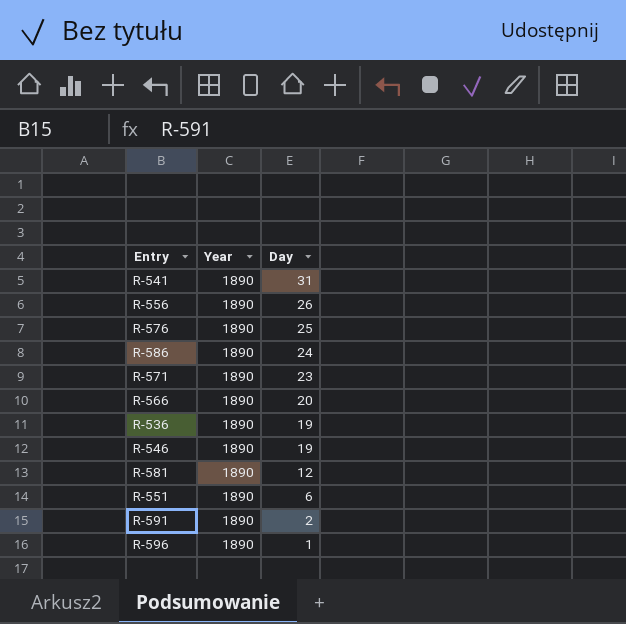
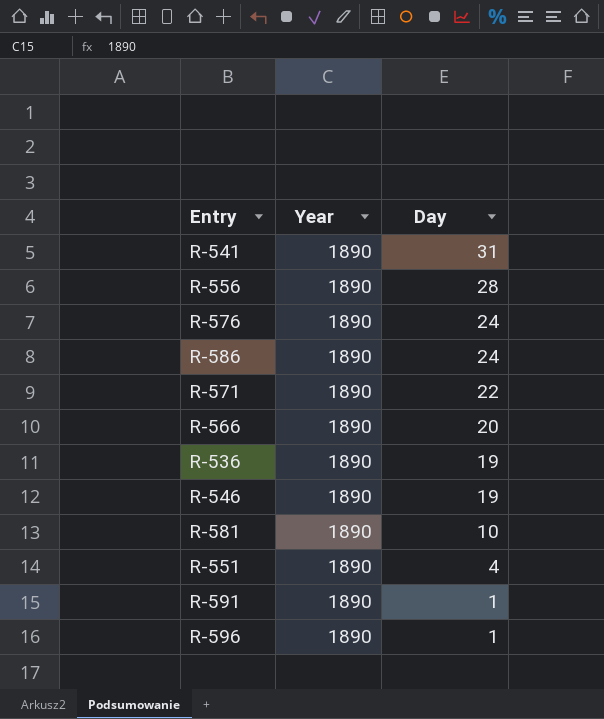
R-556 | Day: 26 -> 28
R-576 | Day: 25 -> 24
R-571 | Day: 23 -> 22
R-581 | Day: 12 -> 10
R-551 | Day: 6 -> 4
R-591 | Day: 2 -> 1

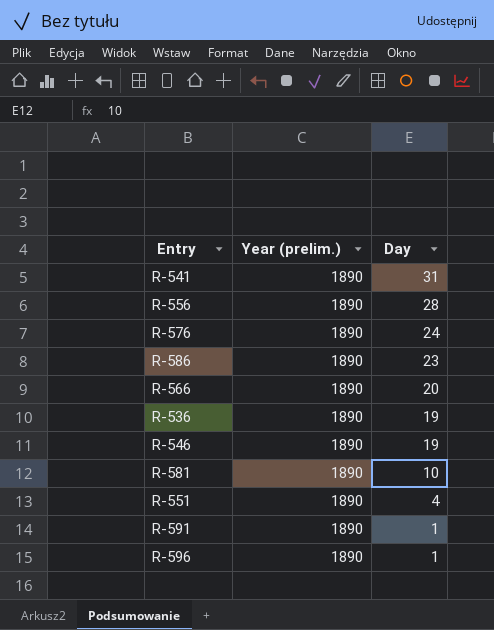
column name: Year -> Year (prelim.)
row R-571: 1890 | 22 -> none
R-586 | Day: 24 -> 23

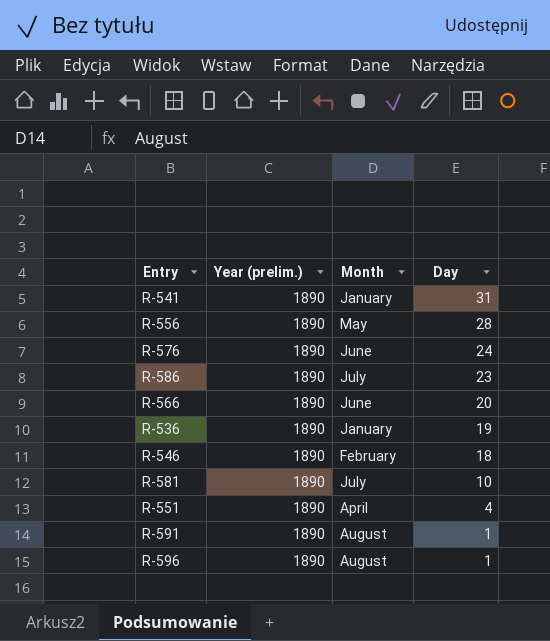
column Month | position: none -> 3
R-546 | Day: 19 -> 18

